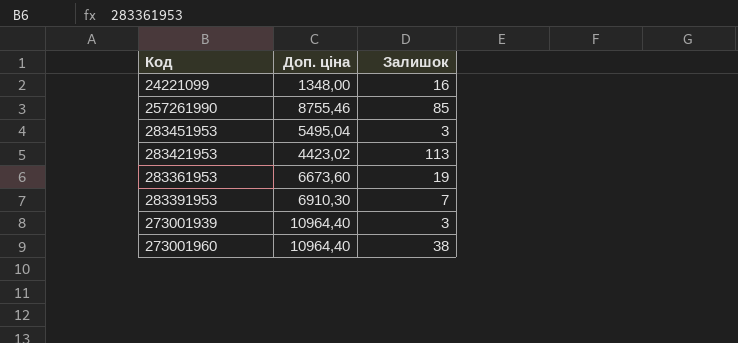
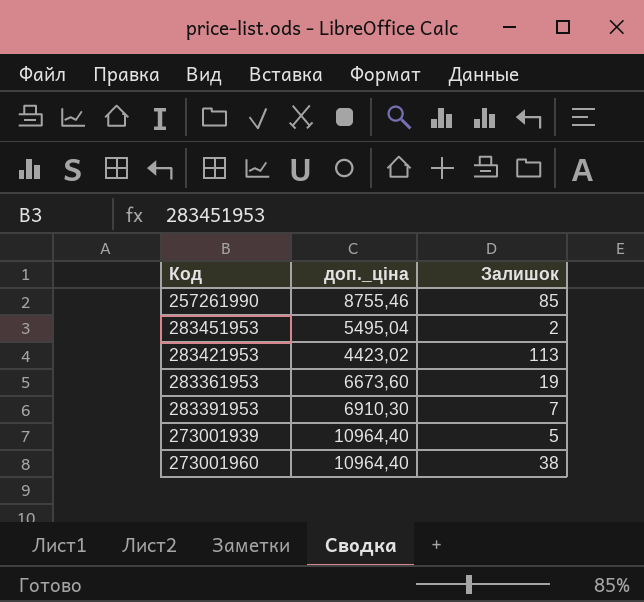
column name: Доп. ціна -> доп._ціна
row 24221099: 1348,00 | 16 -> none
283451953 | Залишок: 3 -> 2
273001939 | Залишок: 3 -> 5

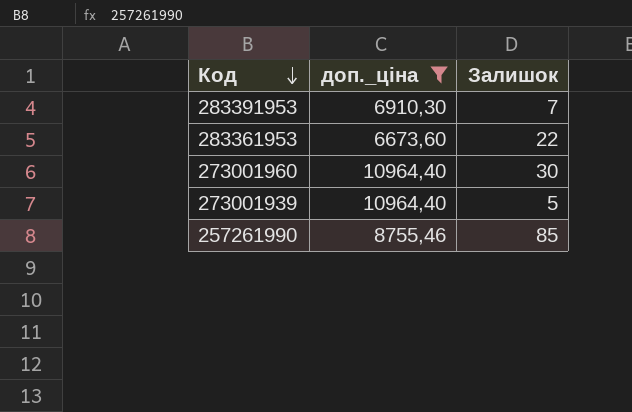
filter: none -> доп._ціна >= 6673,60
row order: none -> Код descending
283361953 | Залишок: 19 -> 22
273001960 | Залишок: 38 -> 30

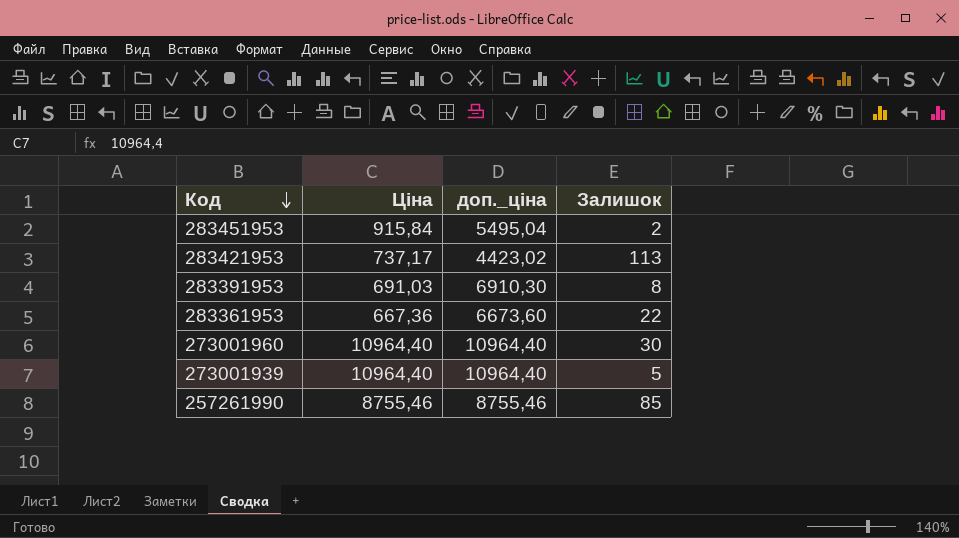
filter: доп._ціна >= 6673,60 -> none
column Ціна | position: none -> 2
283391953 | Залишок: 7 -> 8

